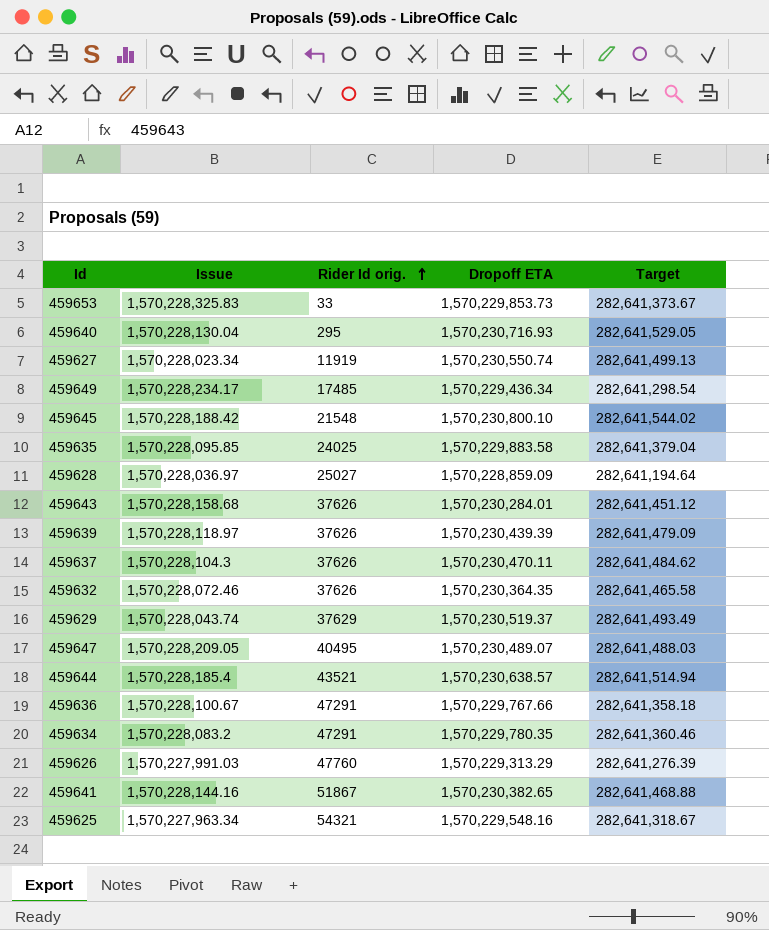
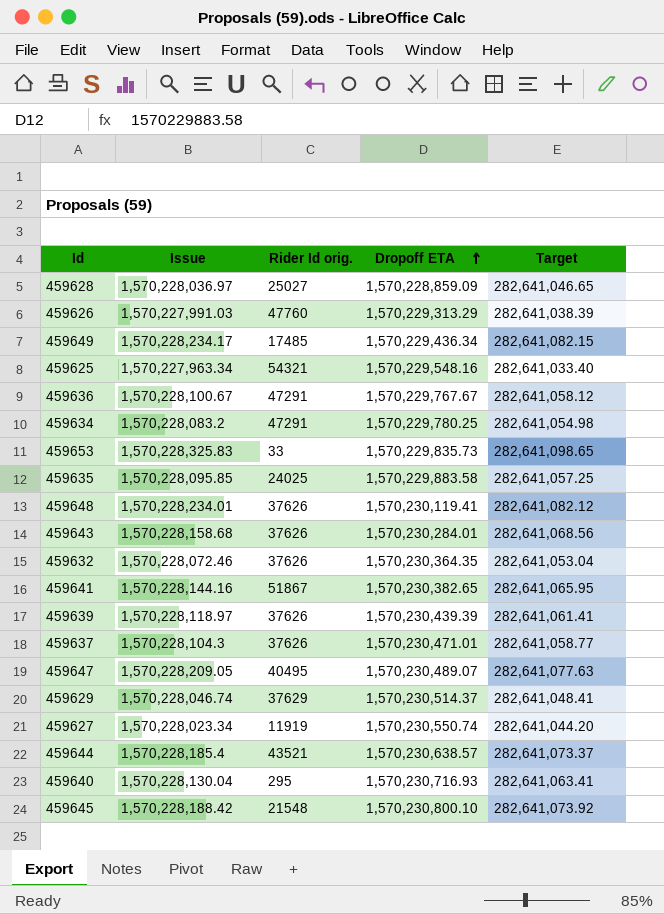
row order: Rider Id orig. ascending -> Dropoff ETA ascending
column Target | formula: [Dropoff ETA] * 0.18 -> [Issue] * 0.18
459636 | Dropoff ETA: 1,570,229,767.66 -> 1,570,229,767.67
459634 | Dropoff ETA: 1,570,229,780.35 -> 1,570,229,780.25
459653 | Dropoff ETA: 1,570,229,853.73 -> 1,570,229,835.73
row 459648: none -> 1,570,228,234.01 | 37626 | 1,570,230,119.41 | 282,641,082.12
459637 | Dropoff ETA: 1,570,230,470.11 -> 1,570,230,471.01
459629 | Issue: 1,570,228,043.74 -> 1,570,228,046.74
459629 | Dropoff ETA: 1,570,230,519.37 -> 1,570,230,514.37

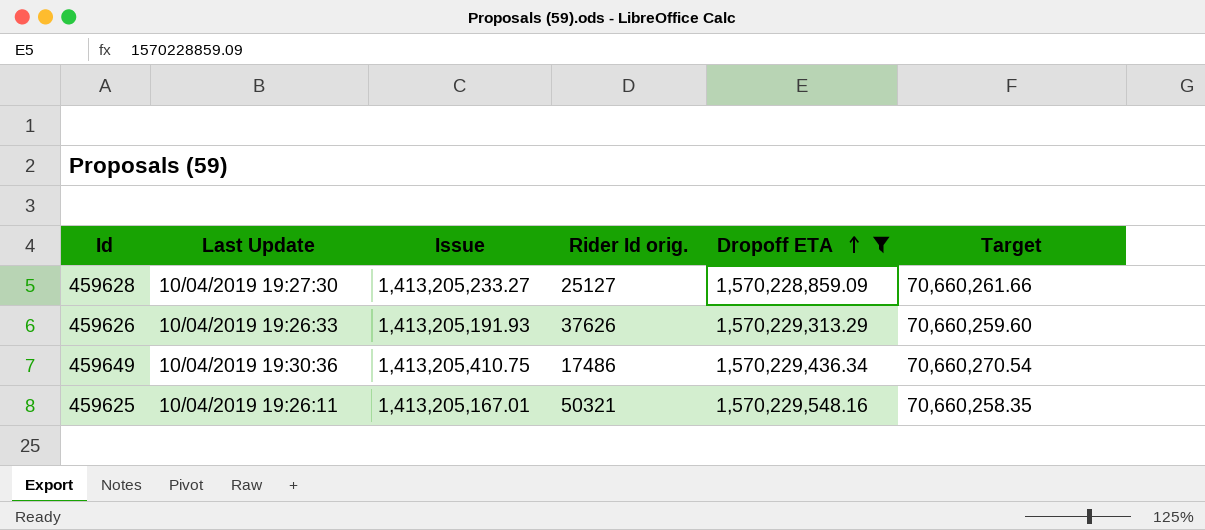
filter: none -> Dropoff ETA <= 1,570,229,548.16
column Last Update | position: none -> 2
column Target | formula: [Issue] * 0.18 -> [Issue] * 0.05
459628 | Issue: 1,570,228,036.97 -> 1,413,205,233.27
459628 | Rider Id orig.: 25027 -> 25127
459626 | Issue: 1,570,227,991.03 -> 1,413,205,191.93
459626 | Rider Id orig.: 47760 -> 37626
459649 | Issue: 1,570,228,234.17 -> 1,413,205,410.75
459649 | Rider Id orig.: 17485 -> 17486
459625 | Issue: 1,570,227,963.34 -> 1,413,205,167.01
459625 | Rider Id orig.: 54321 -> 50321

